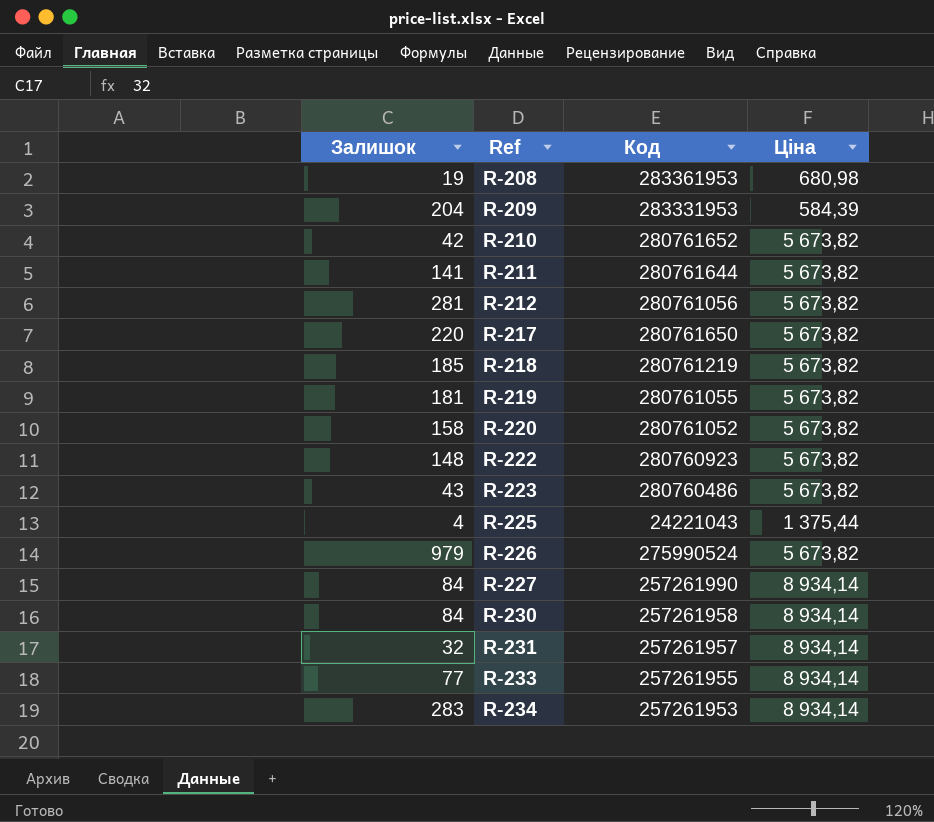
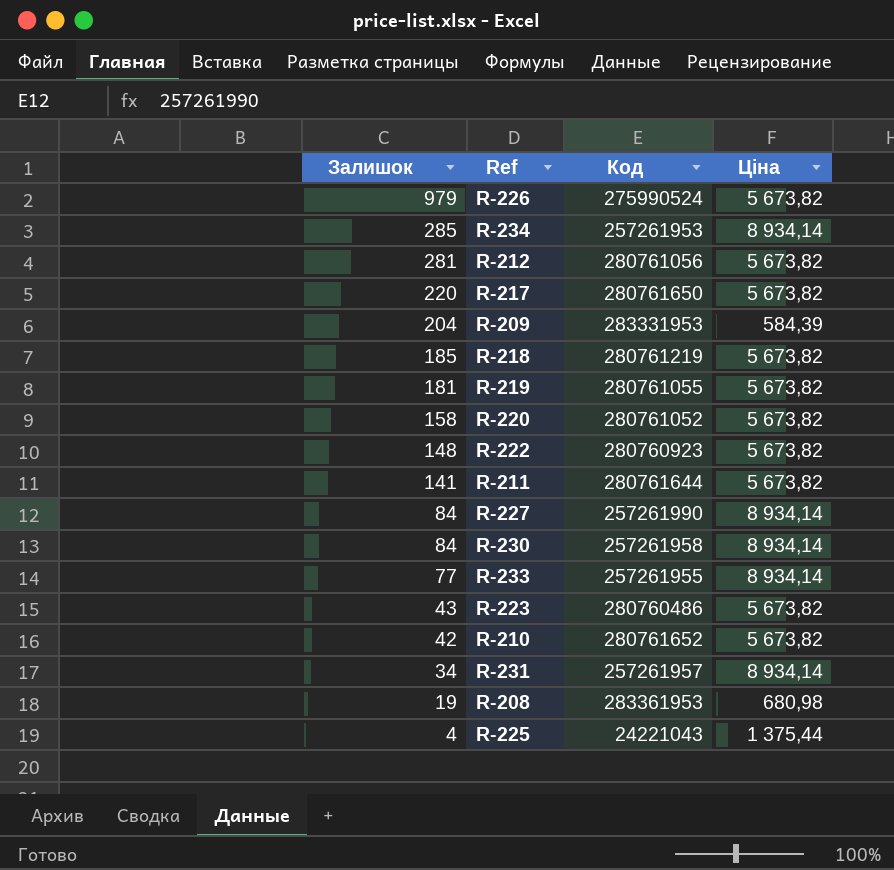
row order: Ref ascending -> Залишок descending
R-234 | Залишок: 283 -> 285
R-231 | Залишок: 32 -> 34

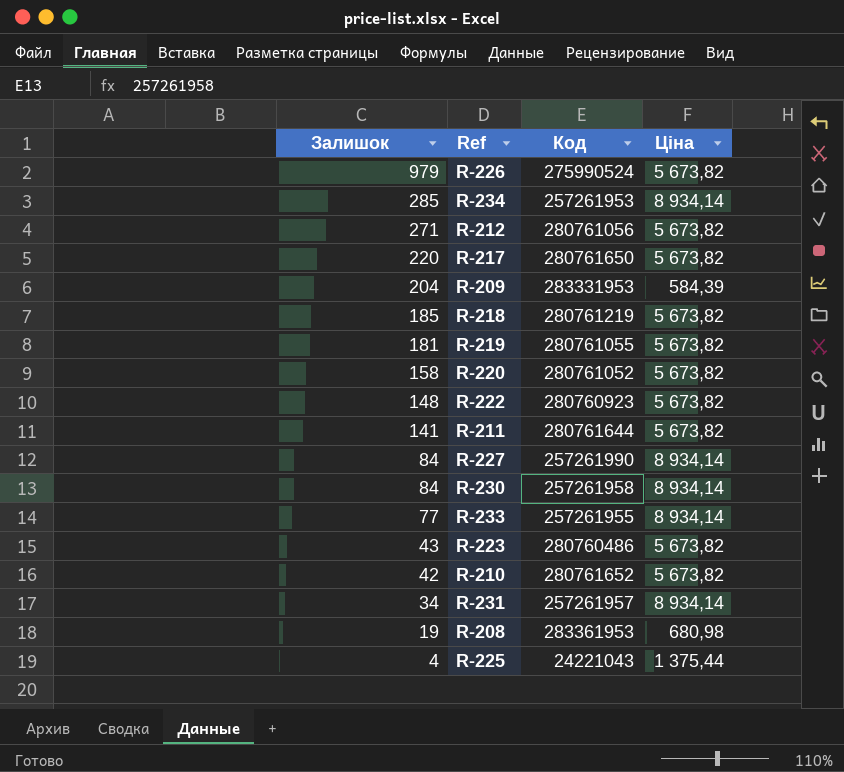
R-212 | Залишок: 281 -> 271

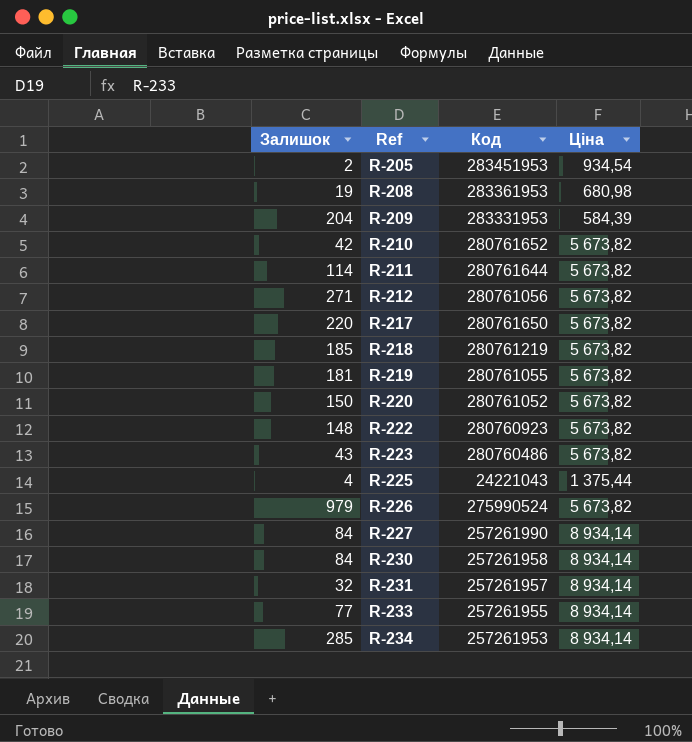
row order: Залишок descending -> Ref ascending
row R-205: none -> 2 | 283451953 | 934,54
R-211 | Залишок: 141 -> 114
R-220 | Залишок: 158 -> 150
R-231 | Залишок: 34 -> 32

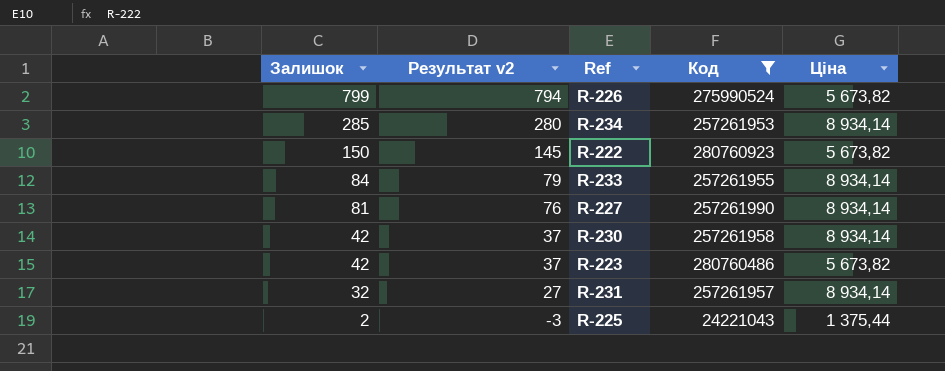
filter: none -> Код <= 280760923
row order: Ref ascending -> Залишок descending
column Результат v2 | formula: none -> [Залишок] - 5
R-226 | Залишок: 979 -> 799
R-222 | Залишок: 148 -> 150
R-233 | Залишок: 77 -> 84
R-227 | Залишок: 84 -> 81
R-230 | Залишок: 84 -> 42
R-223 | Залишок: 43 -> 42
R-225 | Залишок: 4 -> 2

